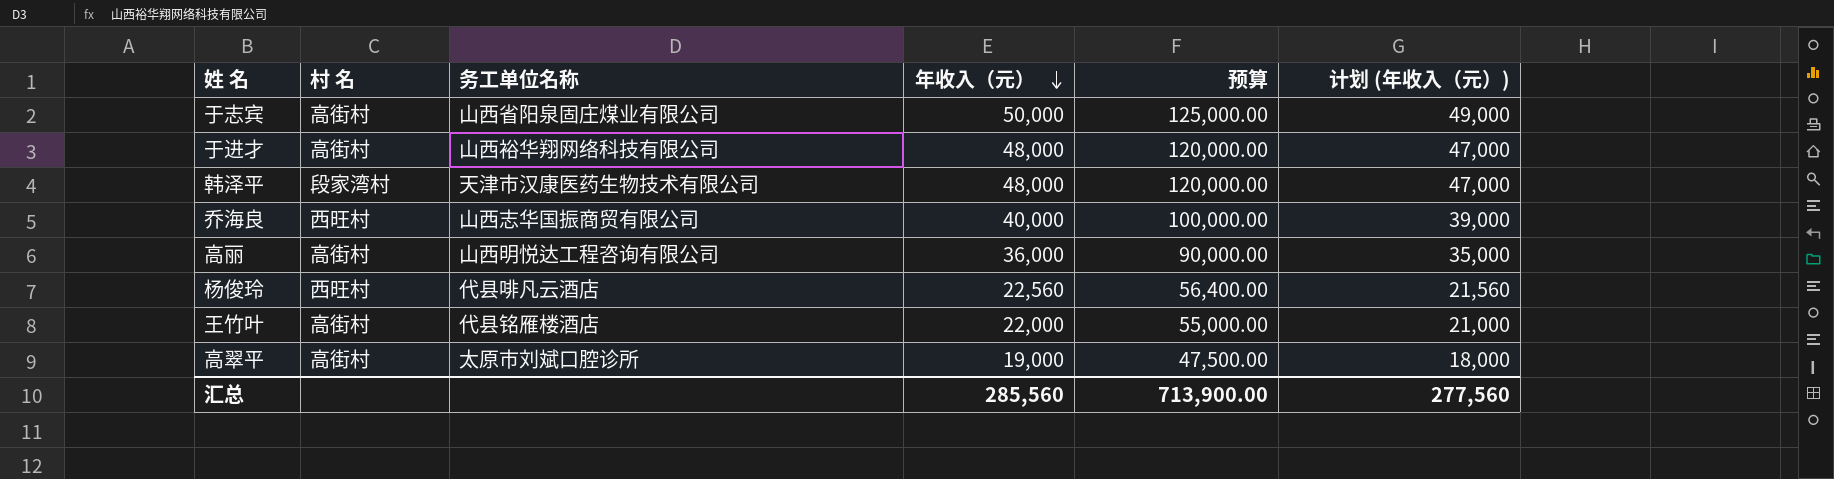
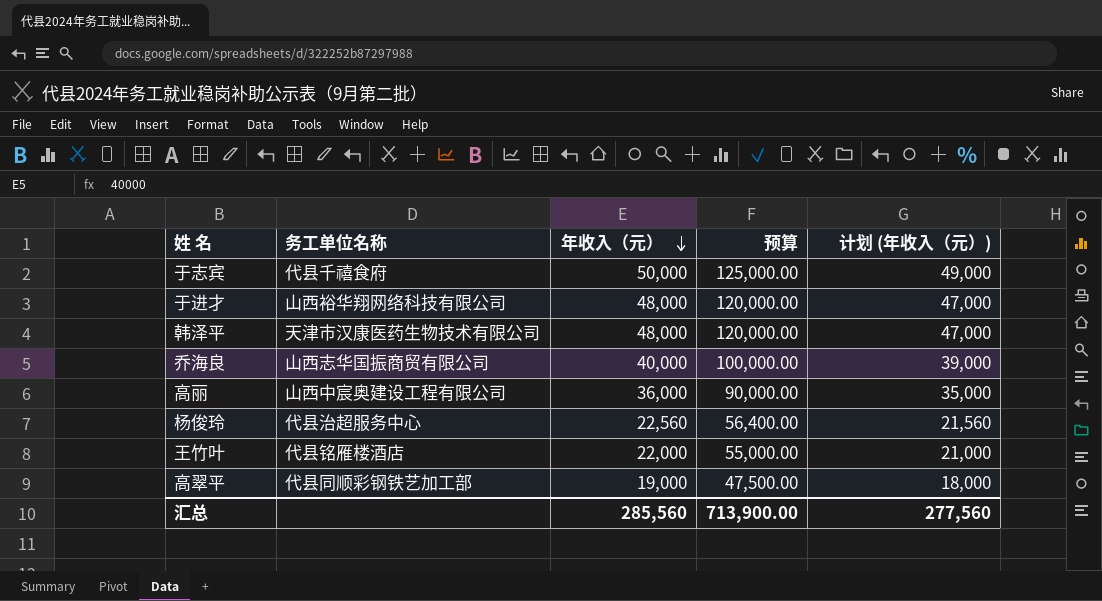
column 村 名 | position: 2 -> none
于志宾 | 务工单位名称: 山西省阳泉固庄煤业有限公司 -> 代县千禧食府
高丽 | 务工单位名称: 山西明悦达工程咨询有限公司 -> 山西中宸奥建设工程有限公司
杨俊玲 | 务工单位名称: 代县啡凡云酒店 -> 代县治超服务中心
高翠平 | 务工单位名称: 太原市刘斌口腔诊所 -> 代县同顺彩钢铁艺加工部

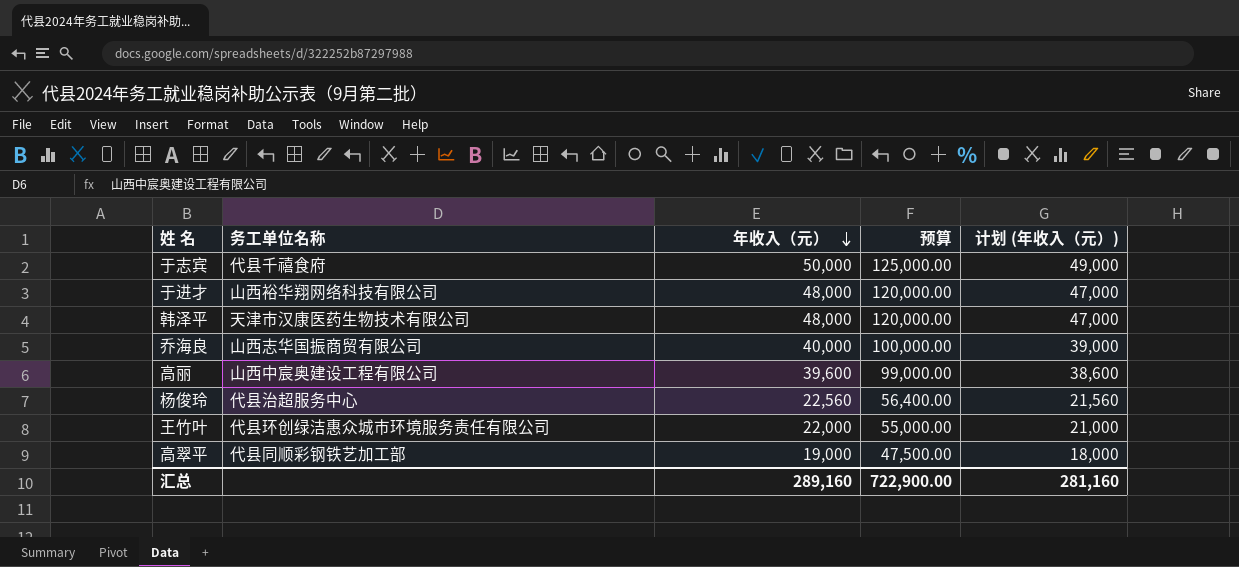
高丽 | 年收入（元）: 36,000 -> 39,600
高丽 | 预算: 90,000.00 -> 99,000.00
高丽 | 计划 (年收入（元）): 35,000 -> 38,600
王竹叶 | 务工单位名称: 代县铭雁楼酒店 -> 代县环创绿洁惠众城市环境服务责任有限公司
汇总 | 年收入（元）: 285,560 -> 289,160
汇总 | 预算: 713,900.00 -> 722,900.00
汇总 | 计划 (年收入（元）): 277,560 -> 281,160

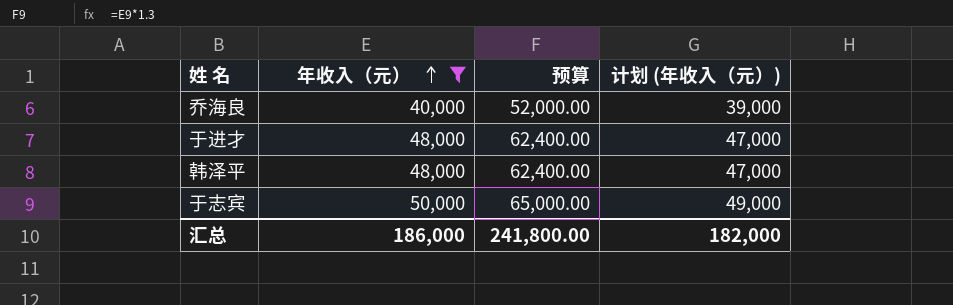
filter: none -> 年收入（元） >= 40,000
row order: 年收入（元） descending -> 年收入（元） ascending
column 务工单位名称 | position: 2 -> none
column 预算 | formula: [年收入（元）] * 2.5 -> [年收入（元）] * 1.3
汇总 | 年收入（元）: 289,160 -> 186,000
汇总 | 预算: 722,900.00 -> 241,800.00
汇总 | 计划 (年收入（元）): 281,160 -> 182,000

